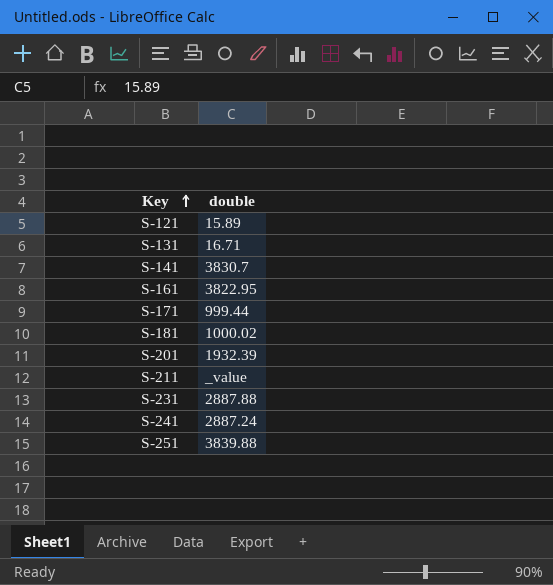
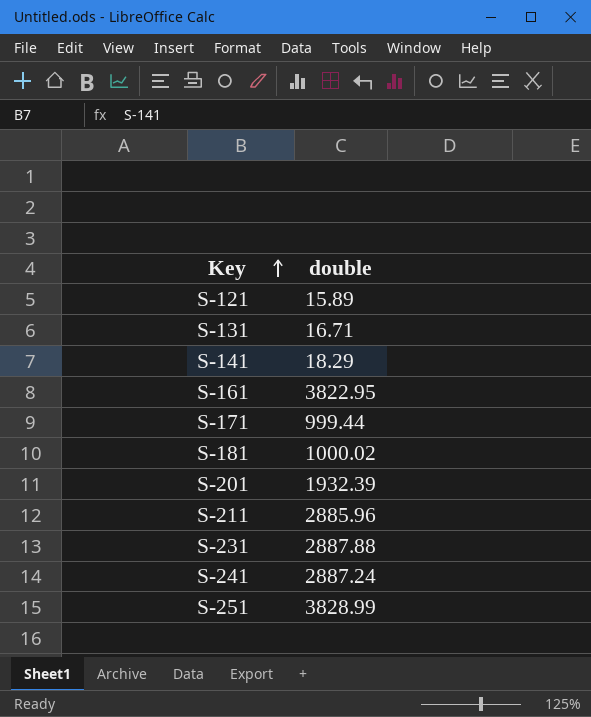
S-141 | double: 3830.7 -> 18.29
S-211 | double: _value -> 2885.96
S-251 | double: 3839.88 -> 3828.99

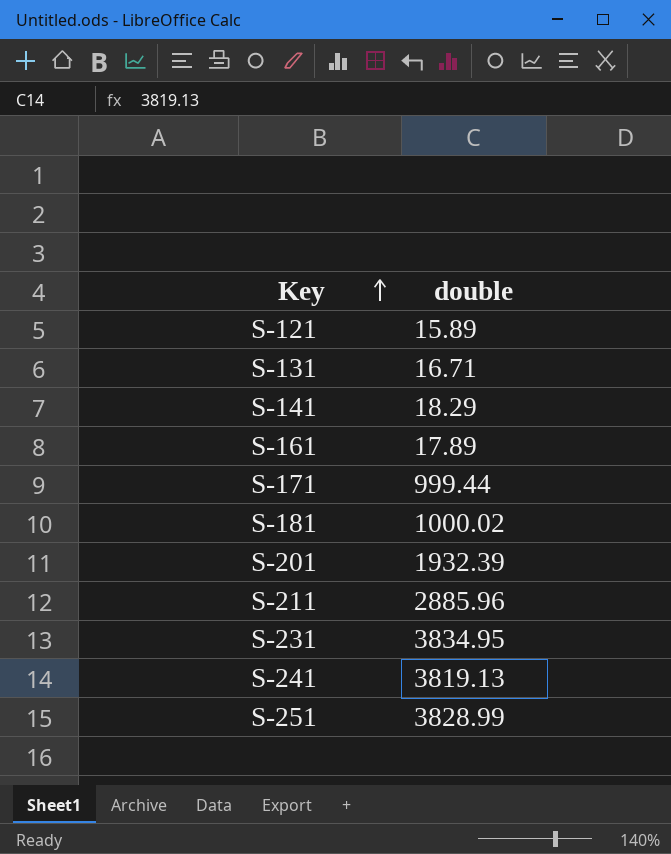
S-161 | double: 3822.95 -> 17.89
S-231 | double: 2887.88 -> 3834.95
S-241 | double: 2887.24 -> 3819.13

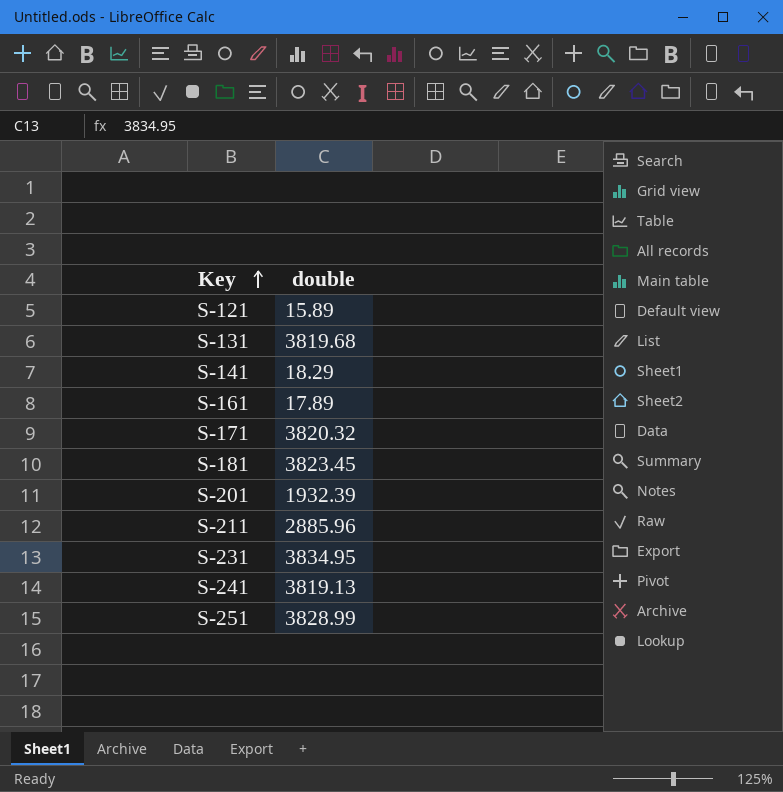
S-131 | double: 16.71 -> 3819.68
S-171 | double: 999.44 -> 3820.32
S-181 | double: 1000.02 -> 3823.45

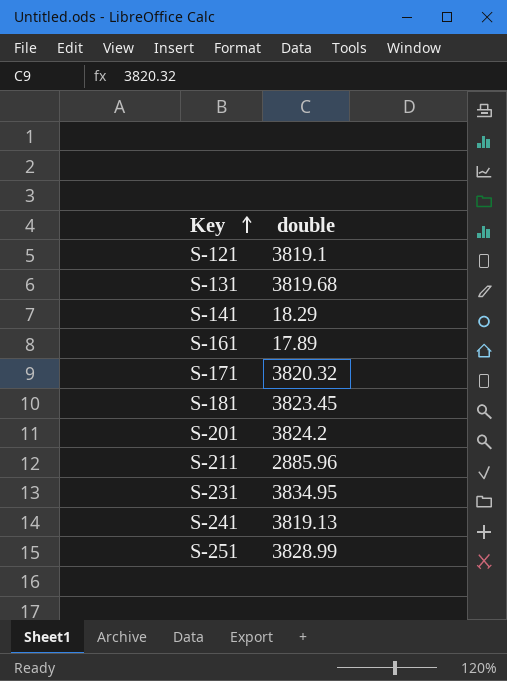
S-121 | double: 15.89 -> 3819.1
S-201 | double: 1932.39 -> 3824.2

